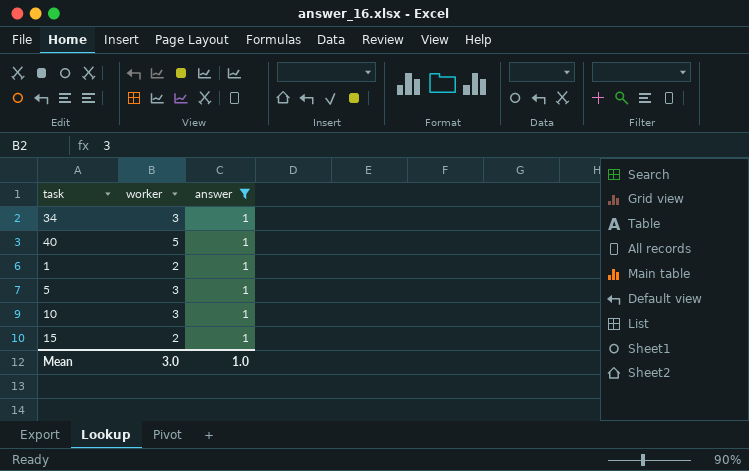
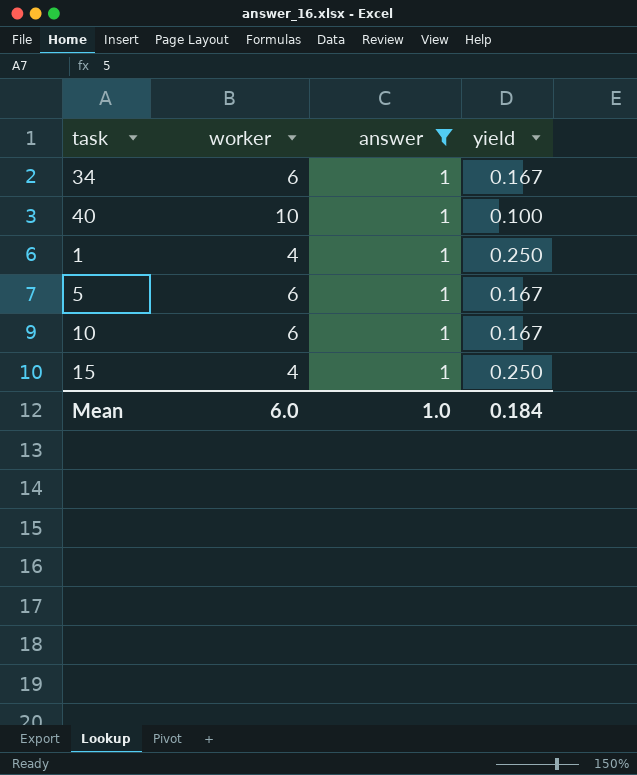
column yield | formula: none -> [answer] / [worker]
34 | worker: 3 -> 6
40 | worker: 5 -> 10
1 | worker: 2 -> 4
5 | worker: 3 -> 6
10 | worker: 3 -> 6
15 | worker: 2 -> 4
Mean | worker: 3.0 -> 6.0

